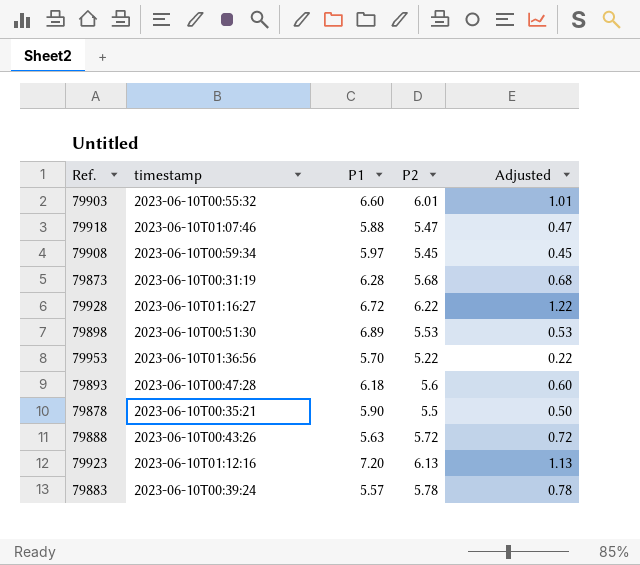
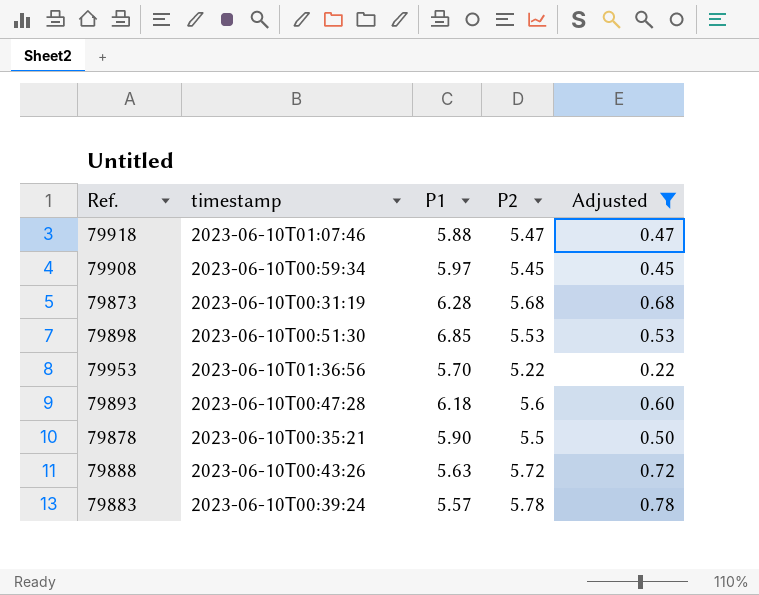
filter: none -> Adjusted <= 0.78
79898 | P1: 6.89 -> 6.85

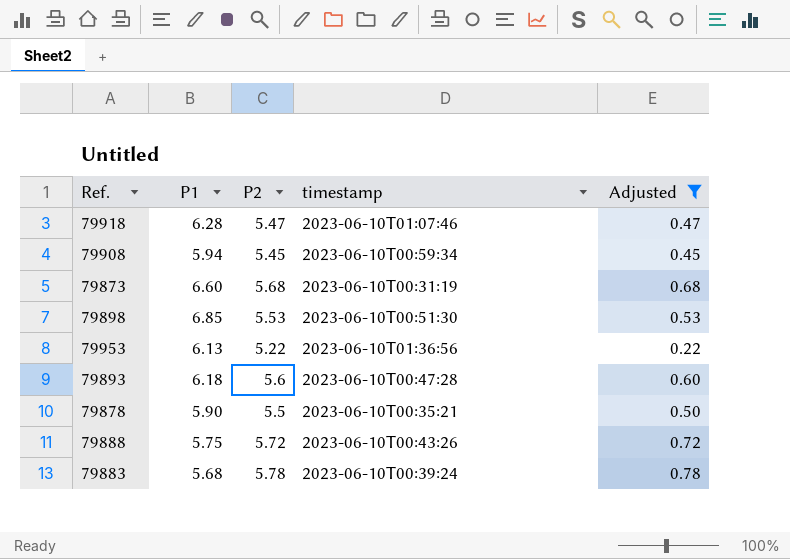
column timestamp | position: 2 -> 4
79918 | P1: 5.88 -> 6.28
79908 | P1: 5.97 -> 5.94
79873 | P1: 6.28 -> 6.60
79953 | P1: 5.70 -> 6.13
79888 | P1: 5.63 -> 5.75
79883 | P1: 5.57 -> 5.68

